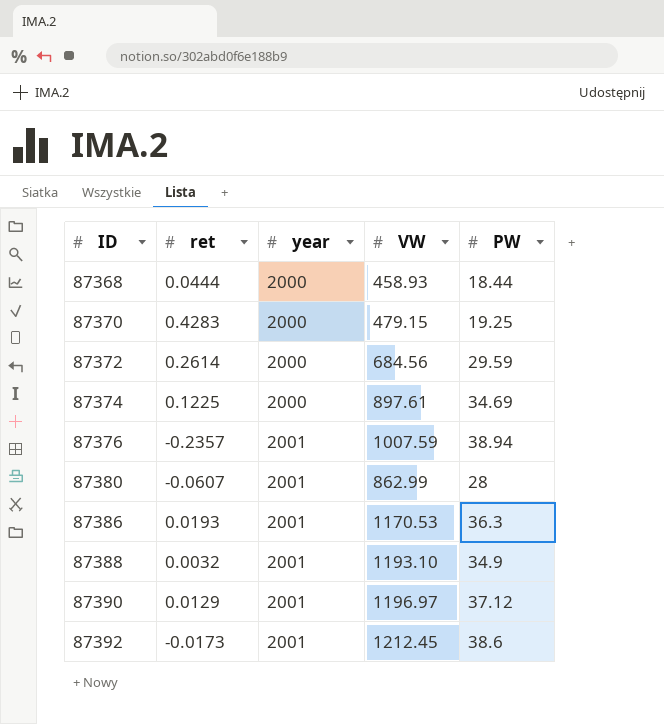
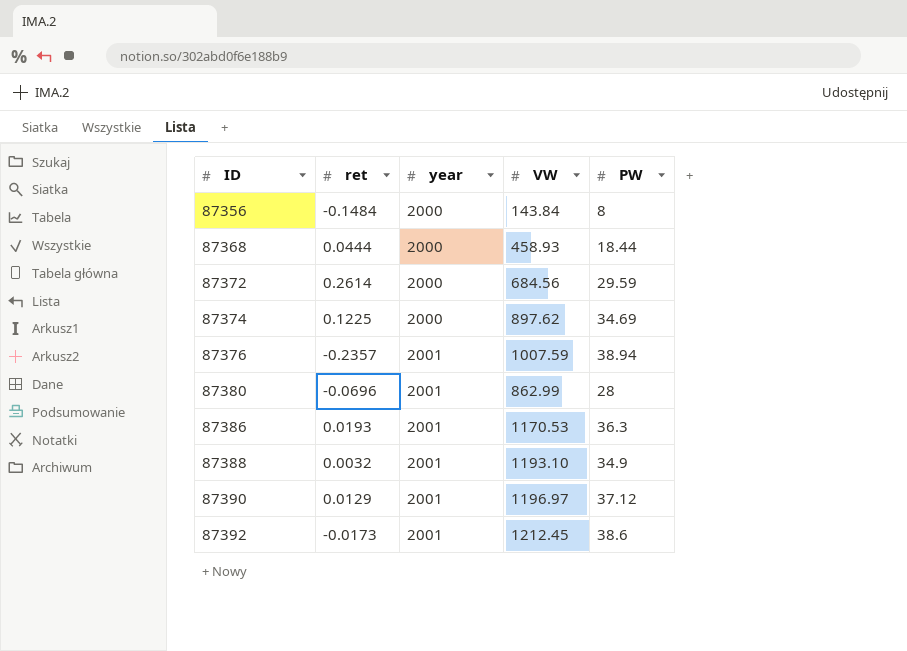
row 87370: 0.4283 | 2000 | 479.15 | 19.25 -> none
row 87356: none -> -0.1484 | 2000 | 143.84 | 8
87374 | VW: 897.61 -> 897.62
87380 | ret: -0.0607 -> -0.0696

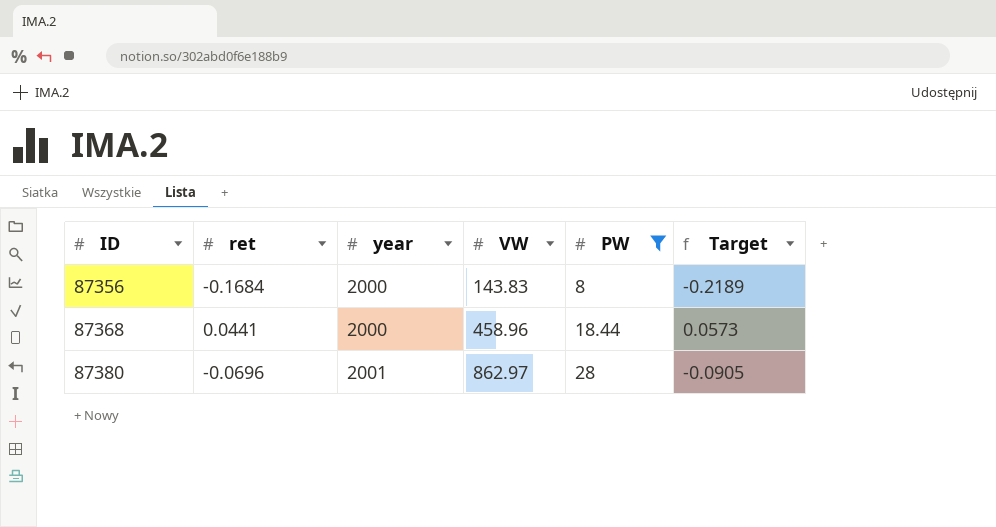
filter: none -> PW <= 28
column Target | formula: none -> [ret] * 1.3
87356 | ret: -0.1484 -> -0.1684
87356 | VW: 143.84 -> 143.83
87368 | ret: 0.0444 -> 0.0441
87368 | VW: 458.93 -> 458.96
87380 | VW: 862.99 -> 862.97

